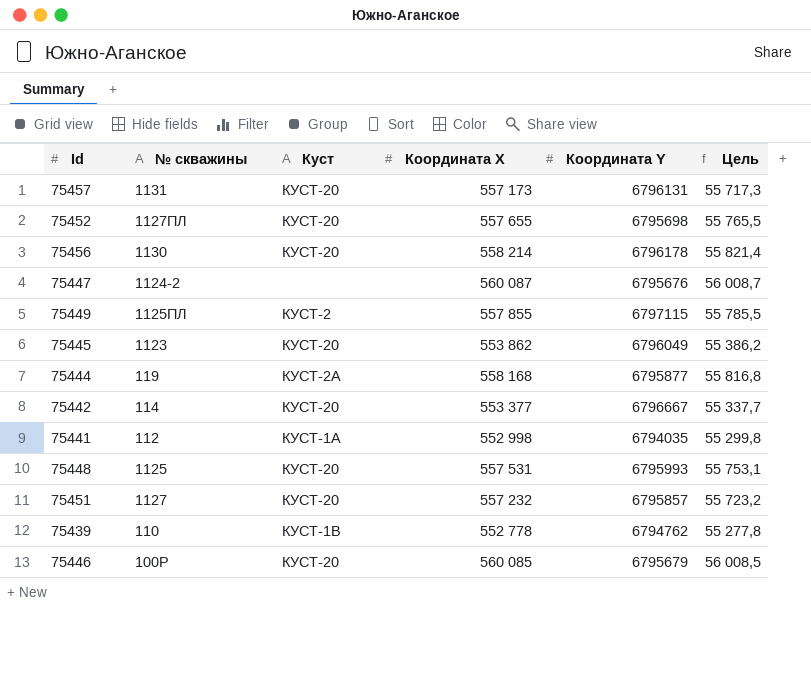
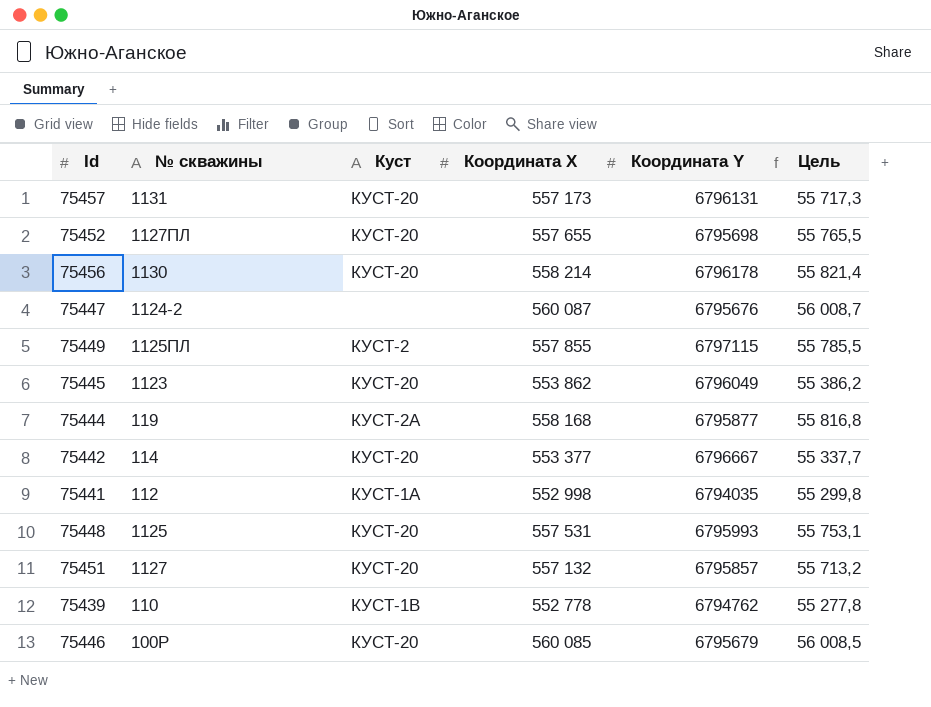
75451 | Координата X: 557 232 -> 557 132
75451 | Цель: 55 723,2 -> 55 713,2

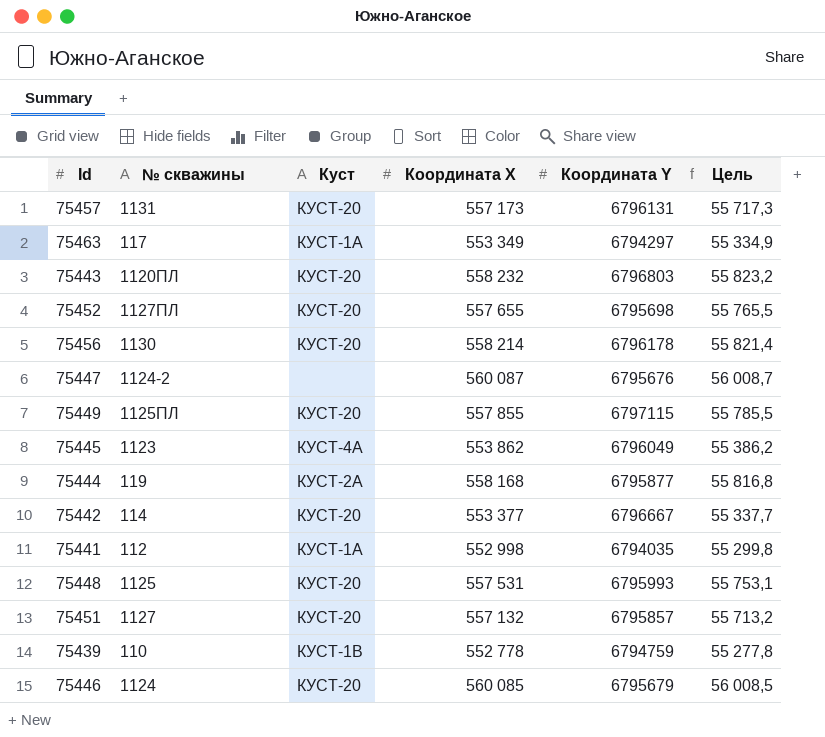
row 75463: none -> 117 | КУСТ-1А | 553 349 | 6794297 | 55 334,9
row 75443: none -> 1120ПЛ | КУСТ-20 | 558 232 | 6796803 | 55 823,2
75449 | Куст: КУСТ-2 -> КУСТ-20
75445 | Куст: КУСТ-20 -> КУСТ-4А
75439 | Координата Y: 6794762 -> 6794759
75446 | № скважины: 100Р -> 1124

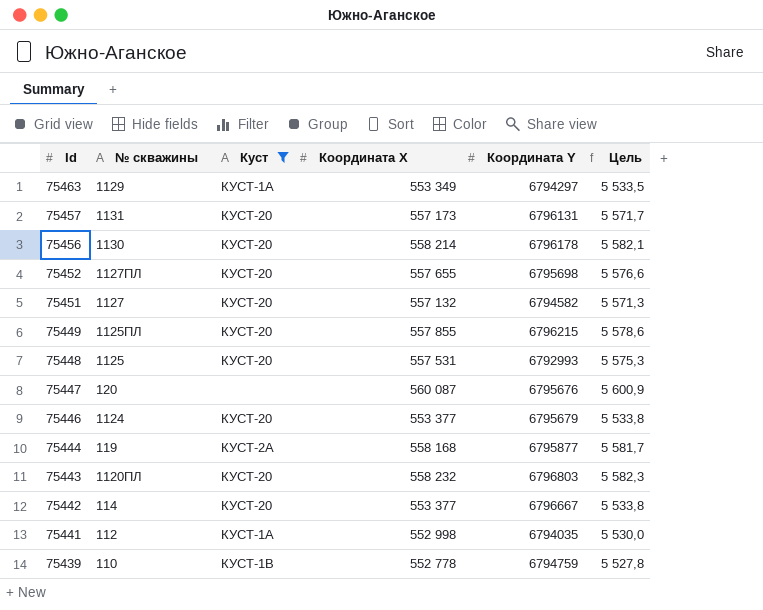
filter: none -> Куст != КУСТ-4А
row order: none -> Id descending
column Цель | formula: [Координата X] * 0,1 -> [Координата X] * 0,01
75463 | № скважины: 117 -> 1129
75451 | Координата Y: 6795857 -> 6794582
75449 | Координата Y: 6797115 -> 6796215
75448 | Координата Y: 6795993 -> 6792993
75447 | № скважины: 1124-2 -> 120
75446 | Координата X: 560 085 -> 553 377

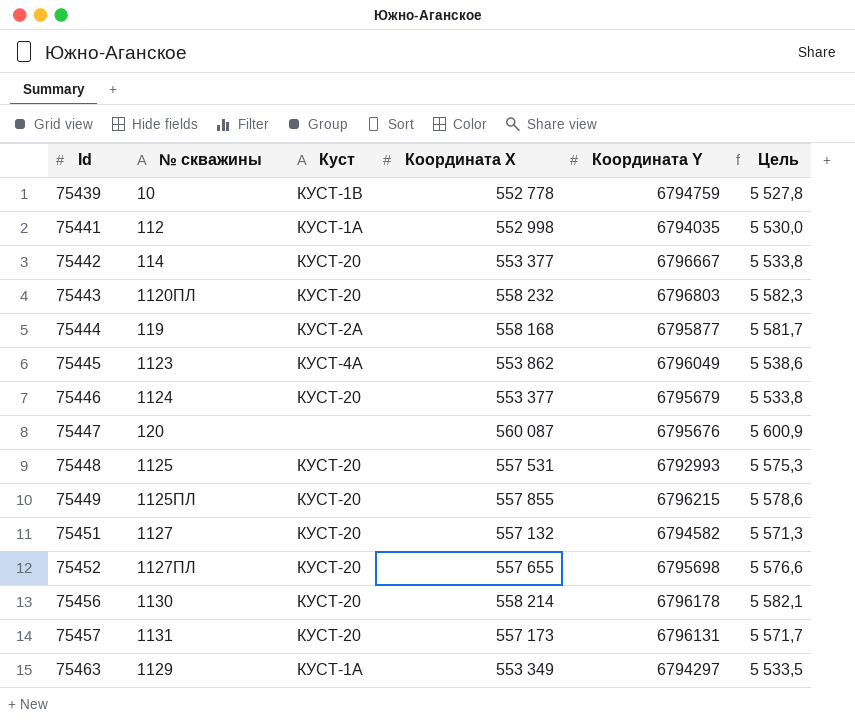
filter: Куст != КУСТ-4А -> none
row order: Id descending -> Id ascending
75439 | № скважины: 110 -> 10

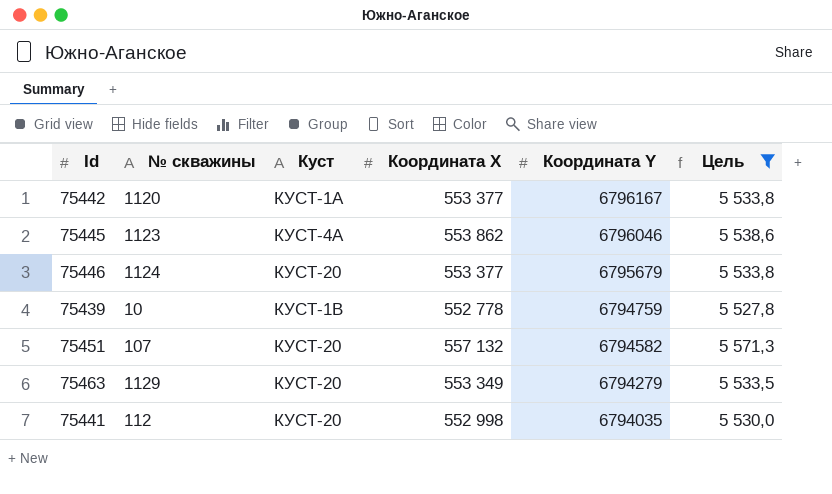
filter: none -> Цель <= 5 571,3
row order: Id ascending -> Координата Y descending
75442 | № скважины: 114 -> 1120
75442 | Куст: КУСТ-20 -> КУСТ-1А
75442 | Координата Y: 6796667 -> 6796167
75445 | Координата Y: 6796049 -> 6796046
75451 | № скважины: 1127 -> 107
75463 | Куст: КУСТ-1А -> КУСТ-20
75463 | Координата Y: 6794297 -> 6794279
75441 | Куст: КУСТ-1А -> КУСТ-20

